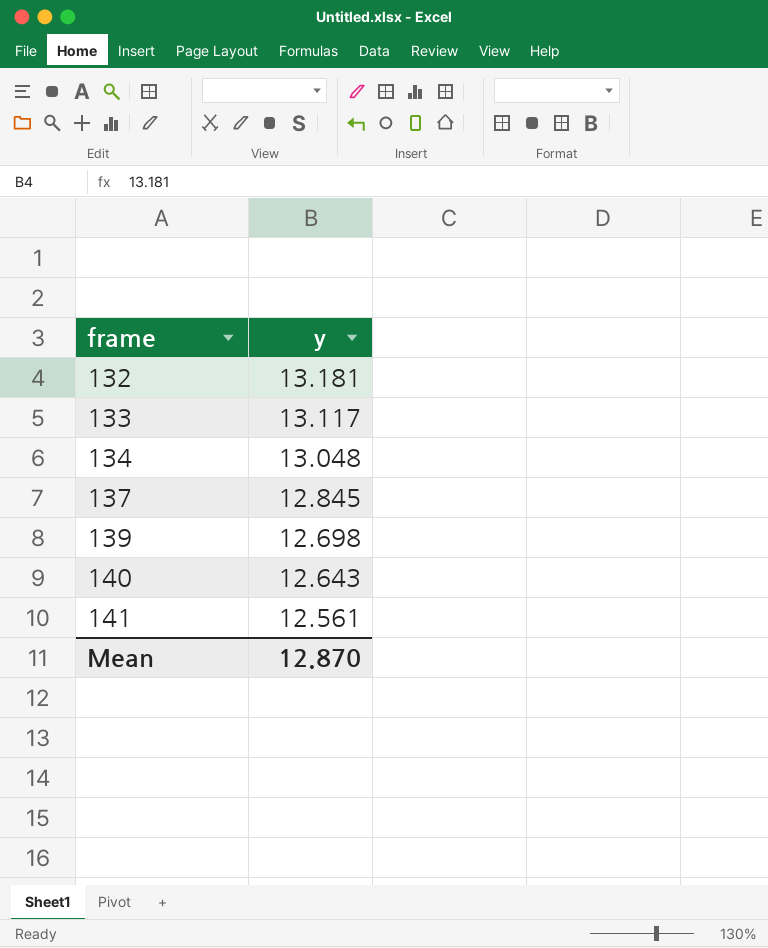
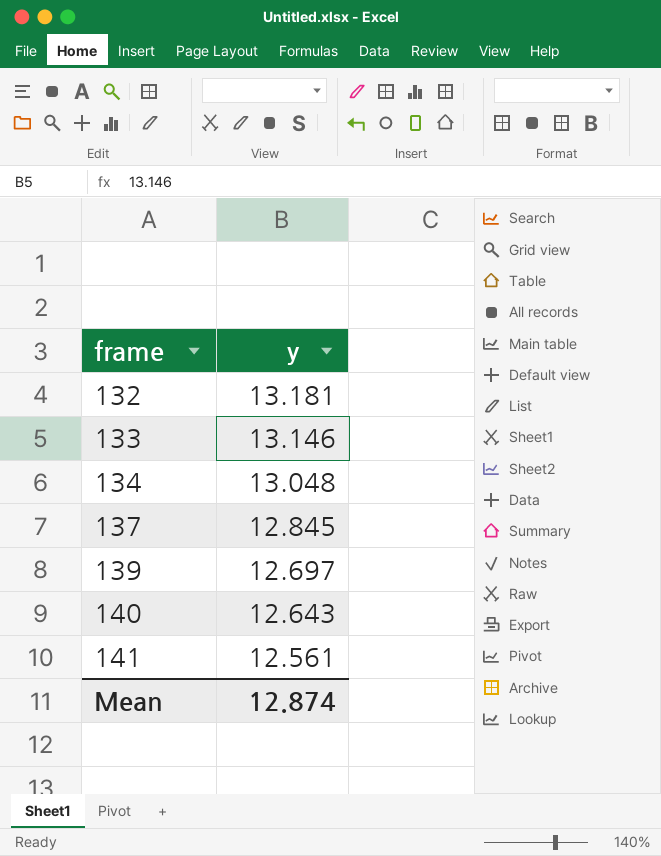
133 | y: 13.117 -> 13.146
139 | y: 12.698 -> 12.697
Mean | y: 12.870 -> 12.874

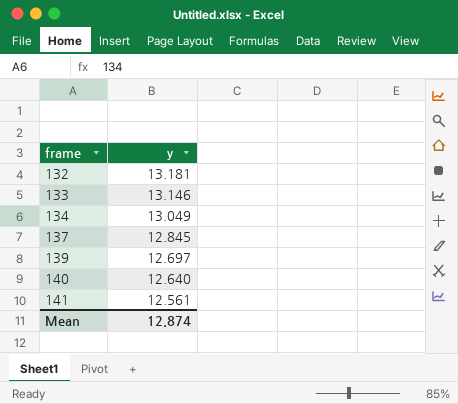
134 | y: 13.048 -> 13.049
140 | y: 12.643 -> 12.640

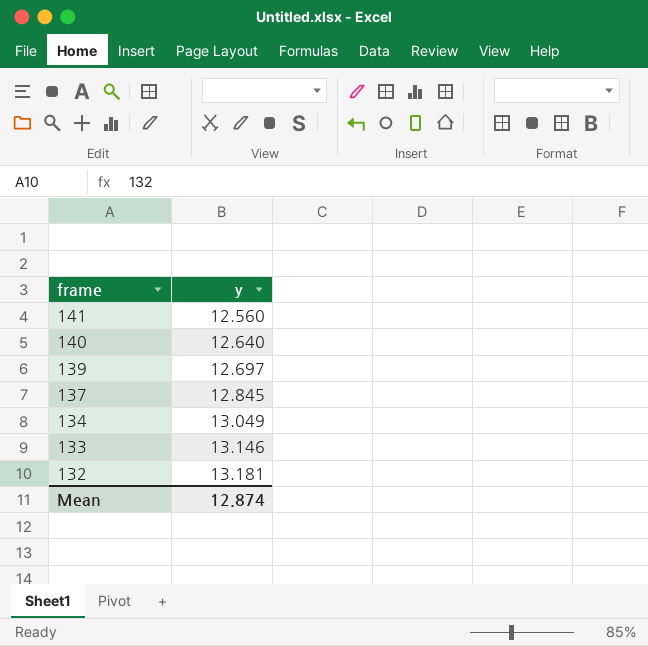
row order: frame ascending -> frame descending
141 | y: 12.561 -> 12.560

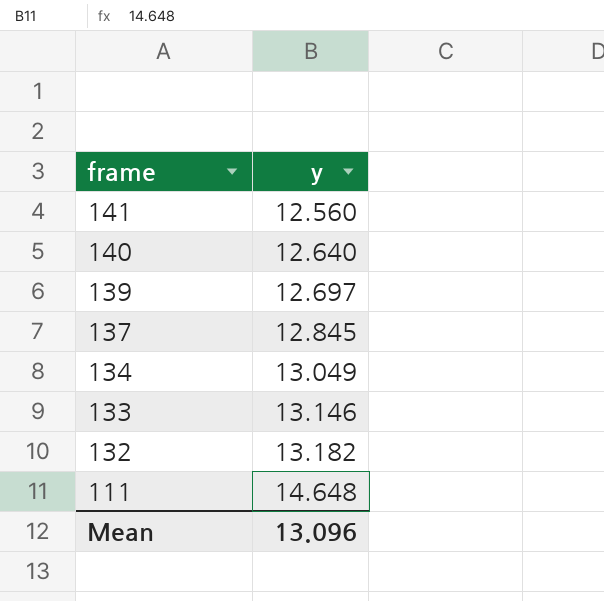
132 | y: 13.181 -> 13.182
row 111: none -> 14.648
Mean | y: 12.874 -> 13.096

